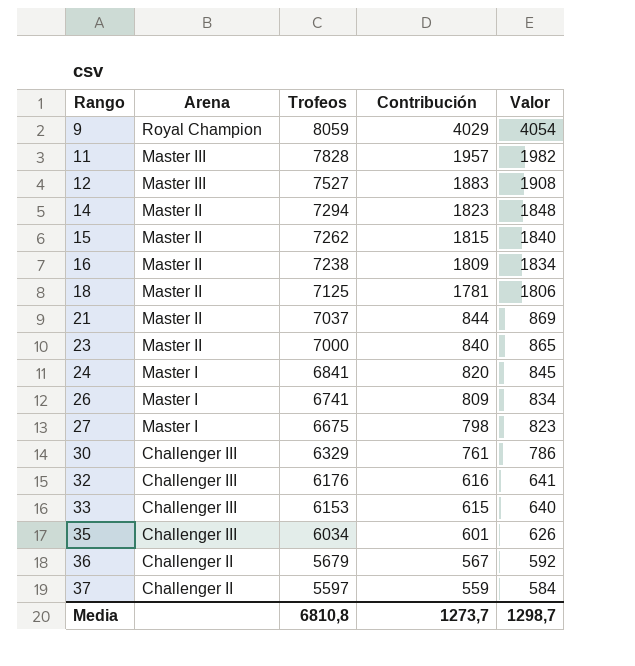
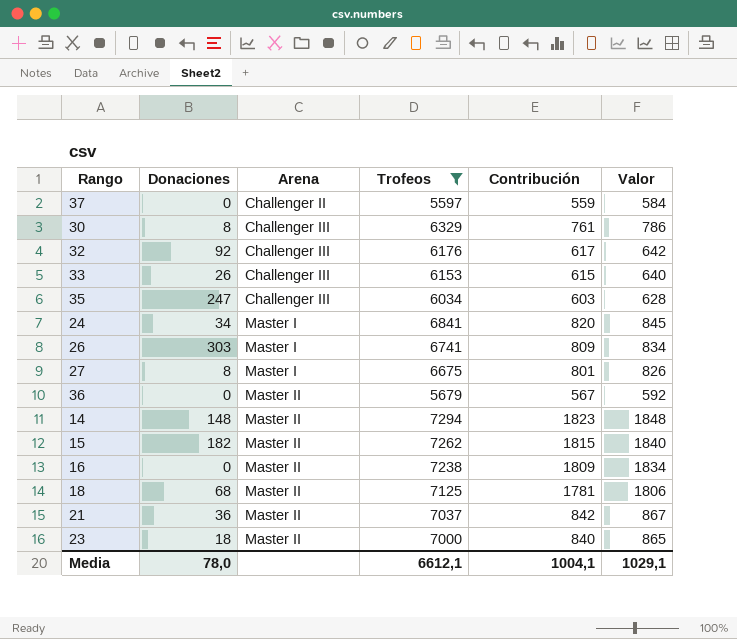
filter: none -> Trofeos <= 7294
row order: Rango ascending -> Arena ascending
column Donaciones | position: none -> 2
32 | Contribución: 616 -> 617
32 | Valor: 641 -> 642
35 | Contribución: 601 -> 603
35 | Valor: 626 -> 628
27 | Contribución: 798 -> 801
27 | Valor: 823 -> 826
36 | Arena: Challenger II -> Master II
21 | Contribución: 844 -> 842
21 | Valor: 869 -> 867
Media | Trofeos: 6810,8 -> 6612,1
Media | Contribución: 1273,7 -> 1004,1
Media | Valor: 1298,7 -> 1029,1

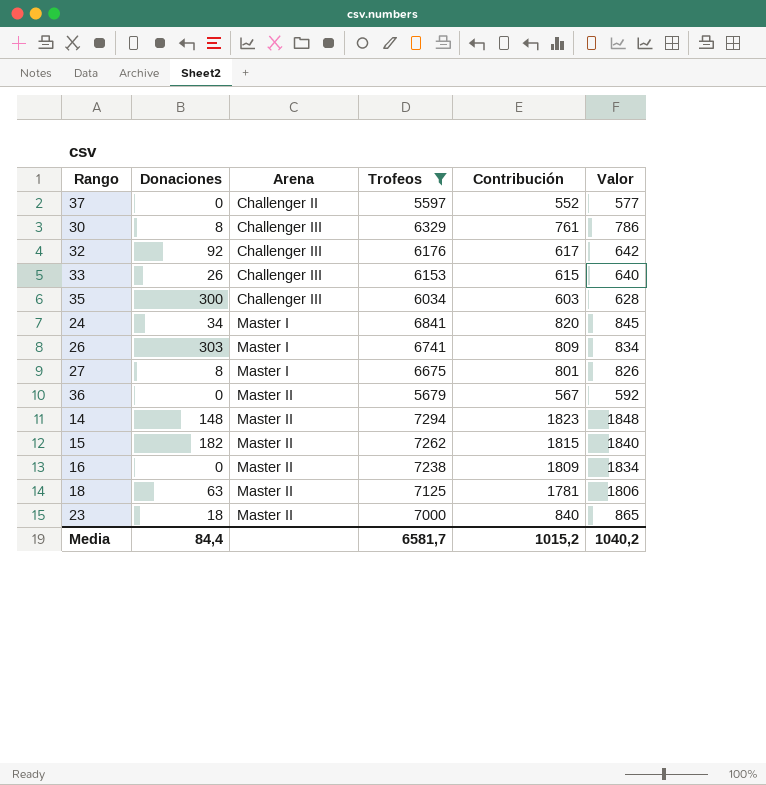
row 21: 36 | Master II | 7037 | 842 | 867 -> none
37 | Contribución: 559 -> 552
37 | Valor: 584 -> 577
35 | Donaciones: 247 -> 300
18 | Donaciones: 68 -> 63
Media | Donaciones: 78,0 -> 84,4
Media | Trofeos: 6612,1 -> 6581,7
Media | Contribución: 1004,1 -> 1015,2
Media | Valor: 1029,1 -> 1040,2

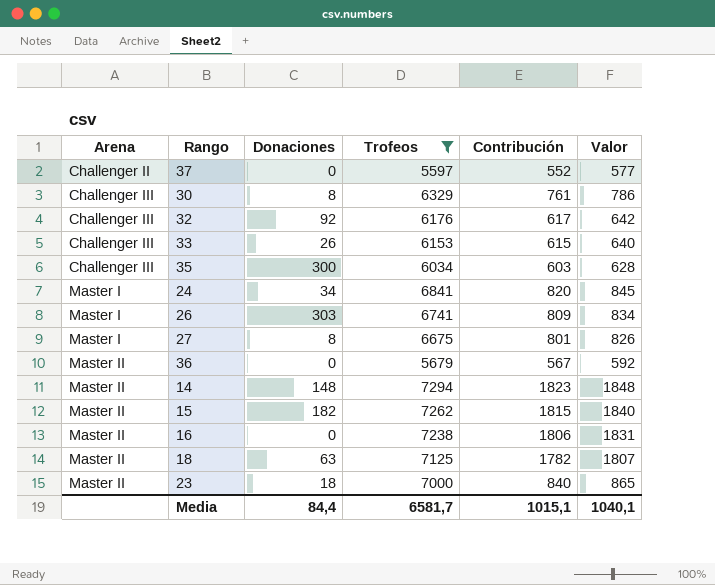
column Arena | position: 3 -> 1
16 | Contribución: 1809 -> 1806
16 | Valor: 1834 -> 1831
18 | Contribución: 1781 -> 1782
18 | Valor: 1806 -> 1807
Media | Contribución: 1015,2 -> 1015,1
Media | Valor: 1040,2 -> 1040,1

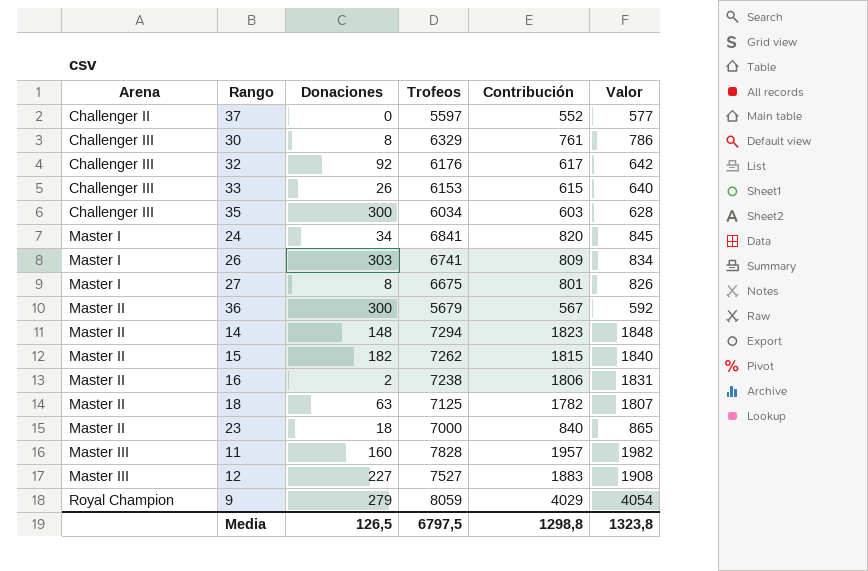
filter: Trofeos <= 7294 -> none
36 | Donaciones: 0 -> 300
16 | Donaciones: 0 -> 2
Media | Donaciones: 84,4 -> 126,5
Media | Trofeos: 6581,7 -> 6797,5
Media | Contribución: 1015,1 -> 1298,8
Media | Valor: 1040,1 -> 1323,8

